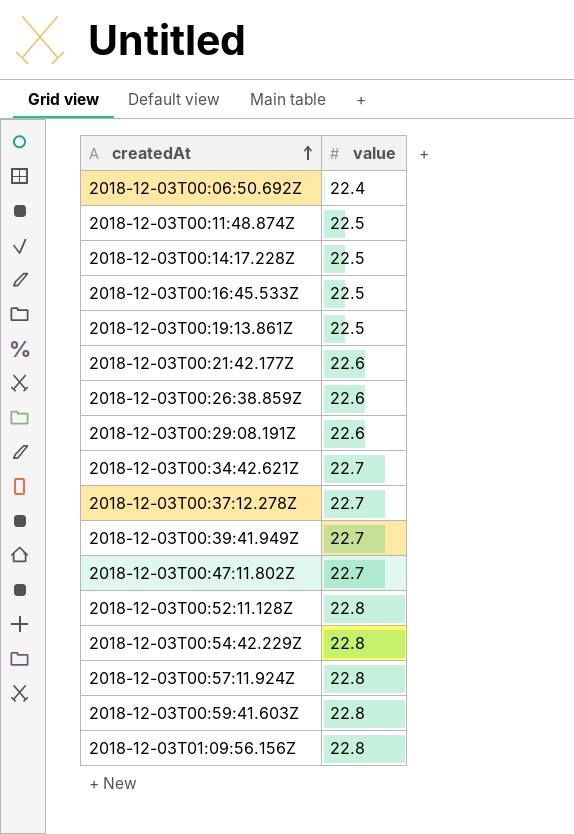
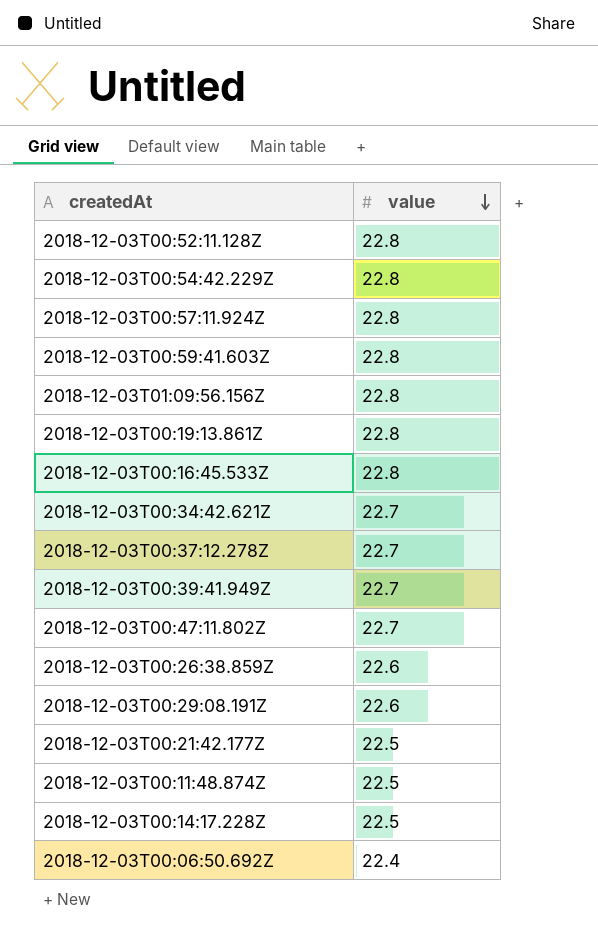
row order: createdAt ascending -> value descending
2018-12-03T00:19:13.861Z | value: 22.5 -> 22.8
2018-12-03T00:16:45.533Z | value: 22.5 -> 22.8
2018-12-03T00:21:42.177Z | value: 22.6 -> 22.5

